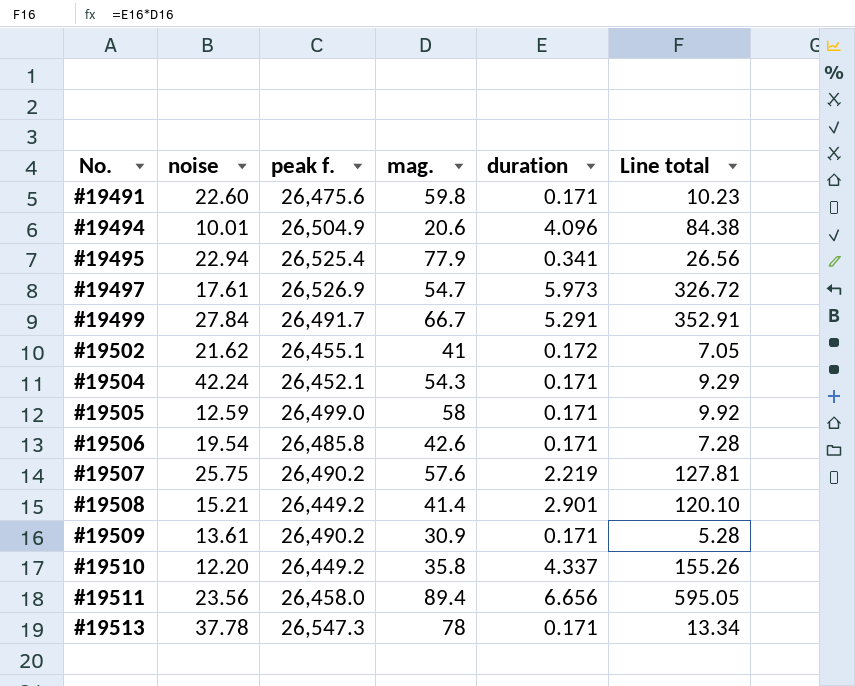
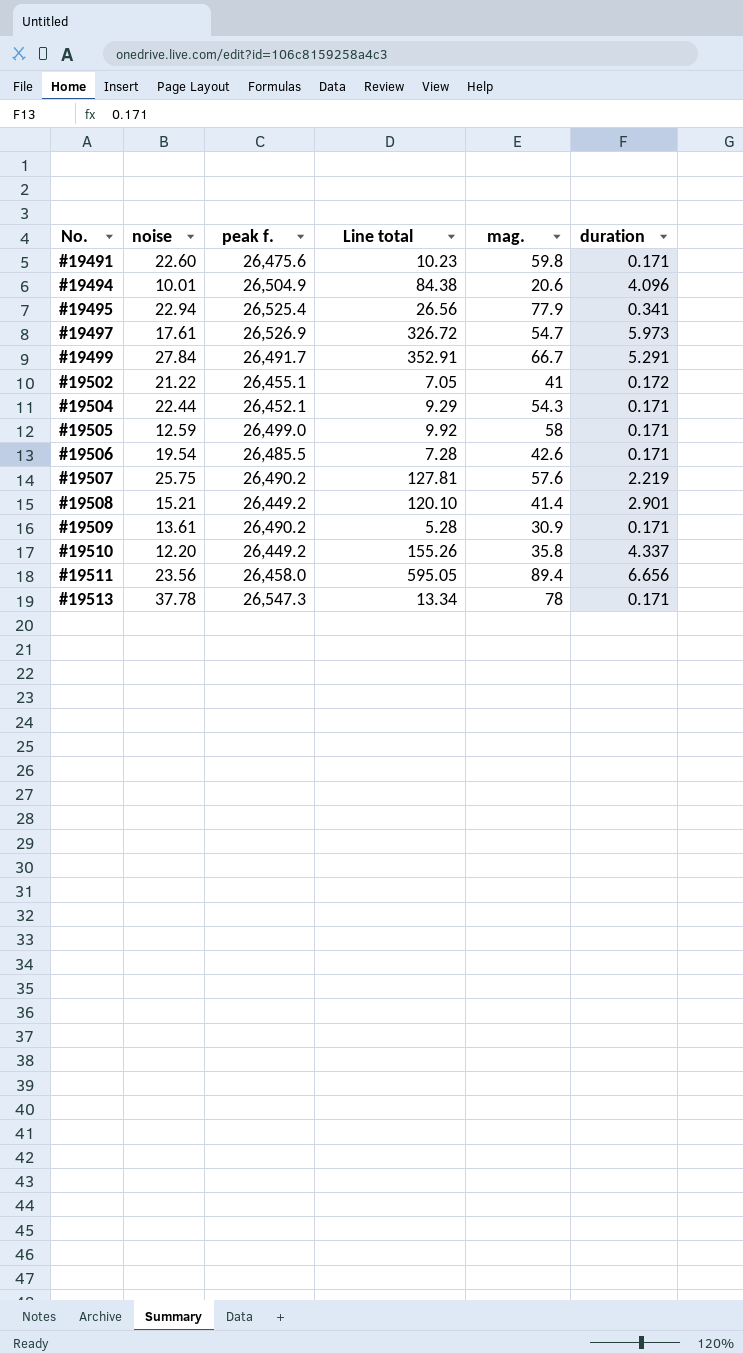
column Line total | position: 6 -> 4
#19502 | noise: 21.62 -> 21.22
#19504 | noise: 42.24 -> 22.44
#19506 | peak f.: 26,485.8 -> 26,485.5

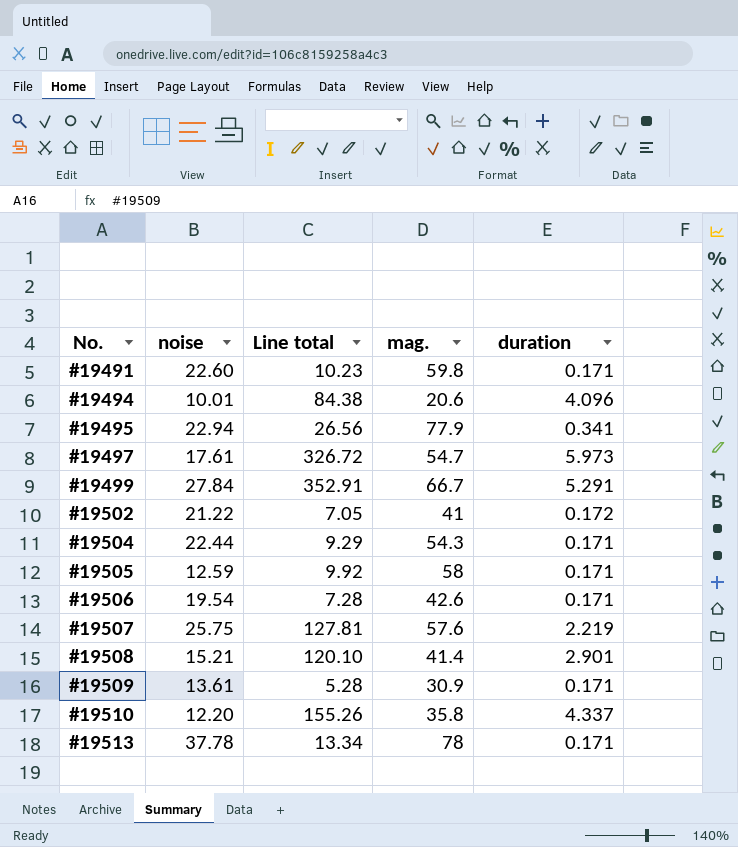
column peak f. | position: 3 -> none
row #19511: 23.56 | 26,458.0 | 595.05 | 89.4 | 6.656 -> none

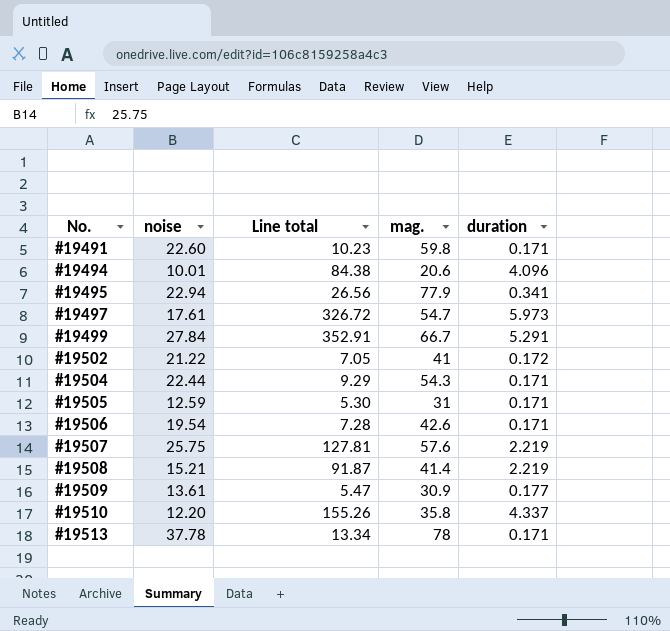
#19505 | Line total: 9.92 -> 5.30
#19505 | mag.: 58 -> 31
#19508 | Line total: 120.10 -> 91.87
#19508 | duration: 2.901 -> 2.219
#19509 | Line total: 5.28 -> 5.47
#19509 | duration: 0.171 -> 0.177

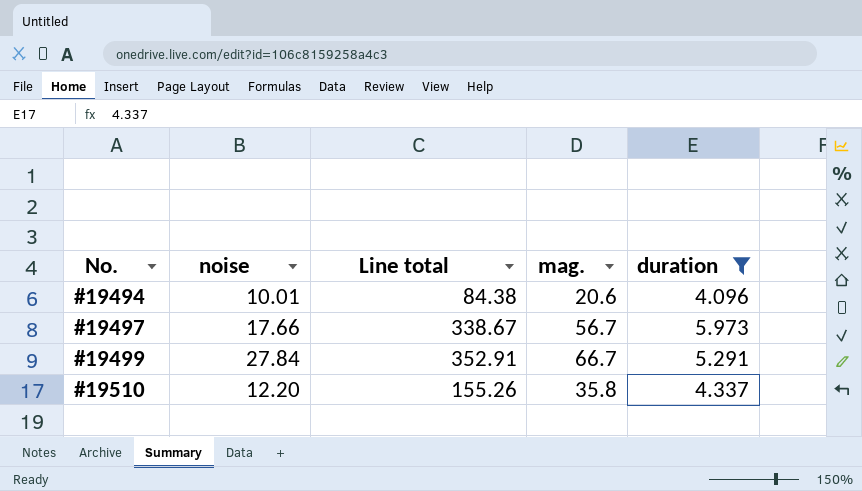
filter: none -> duration >= 4.096
#19497 | noise: 17.61 -> 17.66
#19497 | Line total: 326.72 -> 338.67
#19497 | mag.: 54.7 -> 56.7

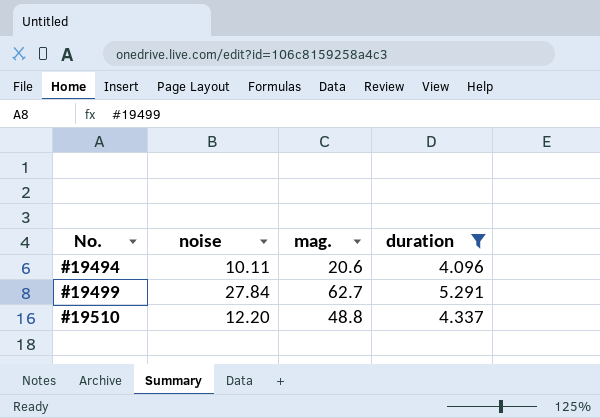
column Line total | formula: [mag.] * [duration] -> none
row #19497: 17.66 | 338.67 | 56.7 | 5.973 -> none
#19494 | noise: 10.01 -> 10.11
#19499 | mag.: 66.7 -> 62.7
#19510 | mag.: 35.8 -> 48.8

